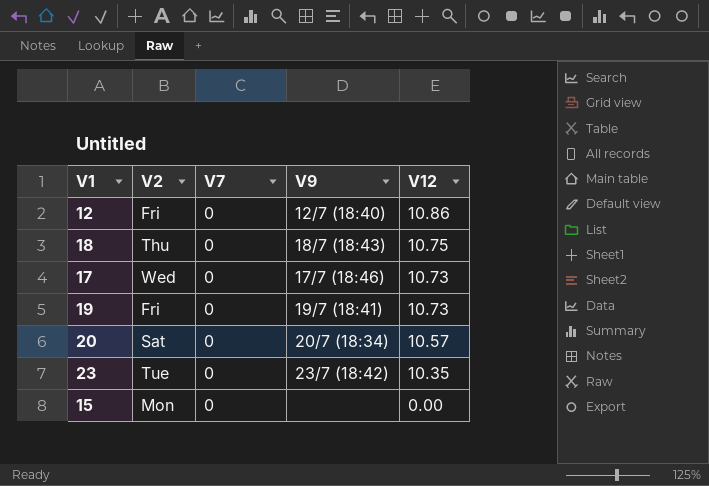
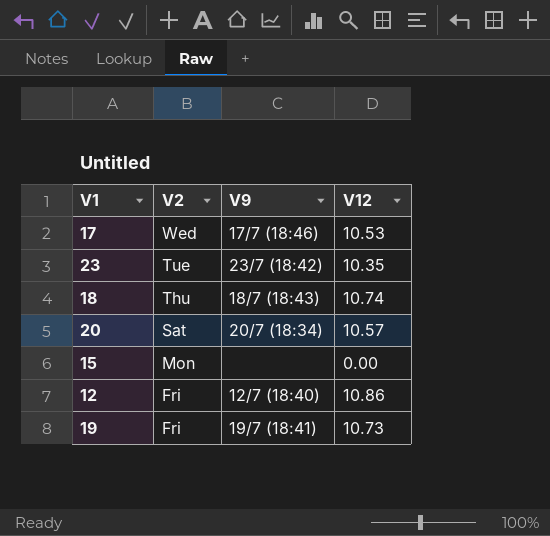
row order: V12 descending -> V2 descending
column V7 | position: 3 -> none
17 | V12: 10.73 -> 10.53
18 | V12: 10.75 -> 10.74

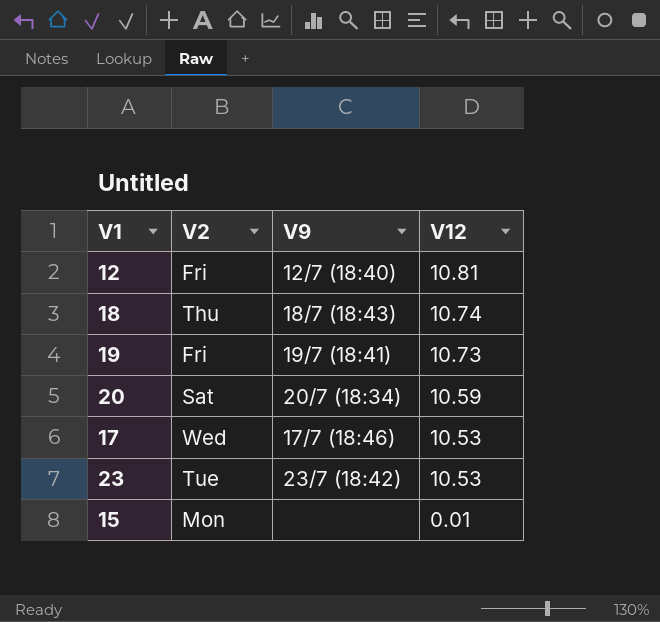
row order: V2 descending -> V12 descending
12 | V12: 10.86 -> 10.81
20 | V12: 10.57 -> 10.59
23 | V12: 10.35 -> 10.53
15 | V12: 0.00 -> 0.01

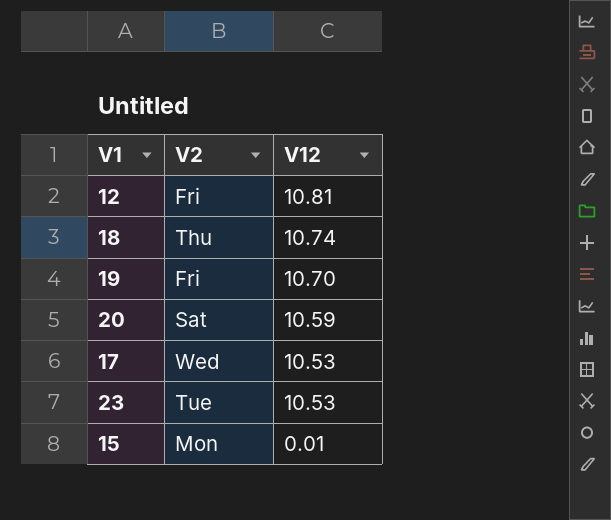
column V9 | position: 3 -> none
19 | V12: 10.73 -> 10.70

